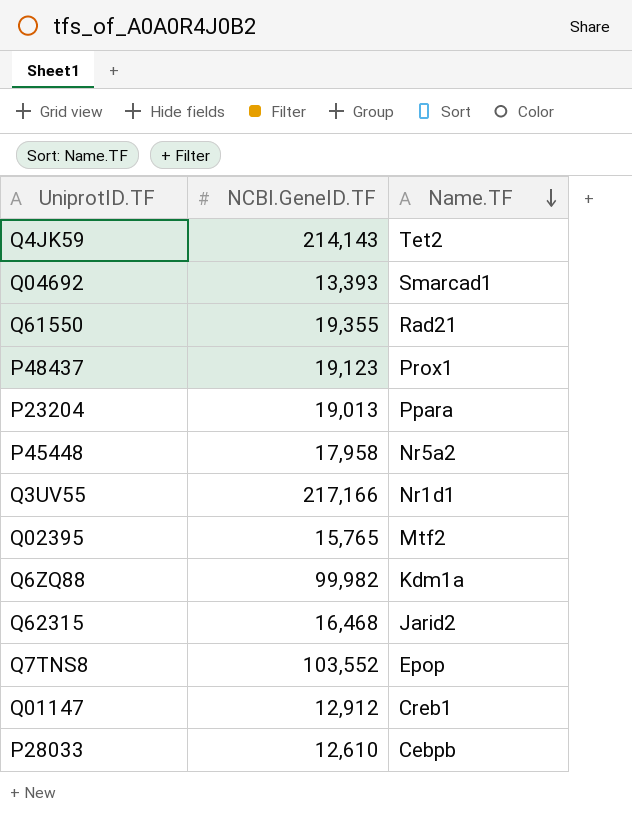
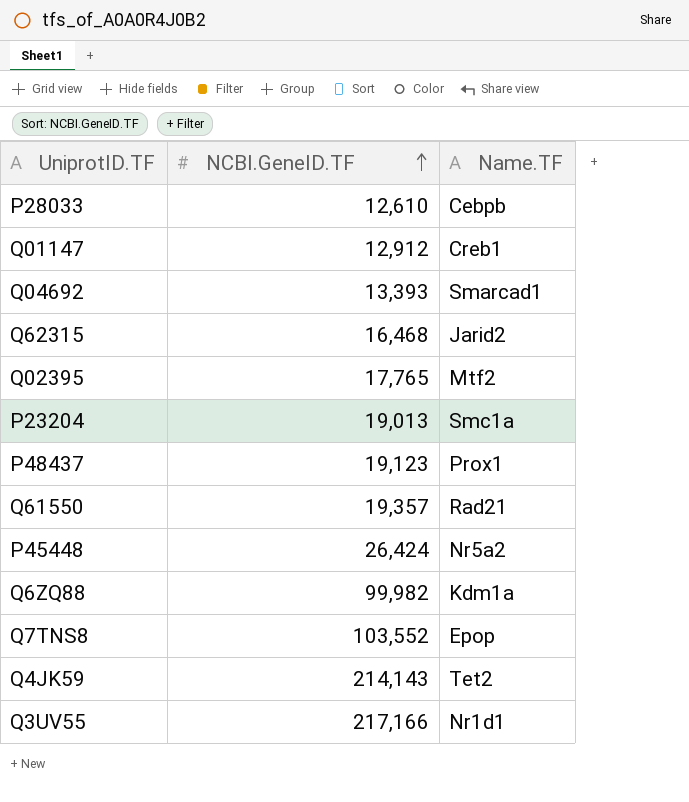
row order: Name.TF descending -> NCBI.GeneID.TF ascending
Q02395 | NCBI.GeneID.TF: 15,765 -> 17,765
P23204 | Name.TF: Ppara -> Smc1a
Q61550 | NCBI.GeneID.TF: 19,355 -> 19,357
P45448 | NCBI.GeneID.TF: 17,958 -> 26,424

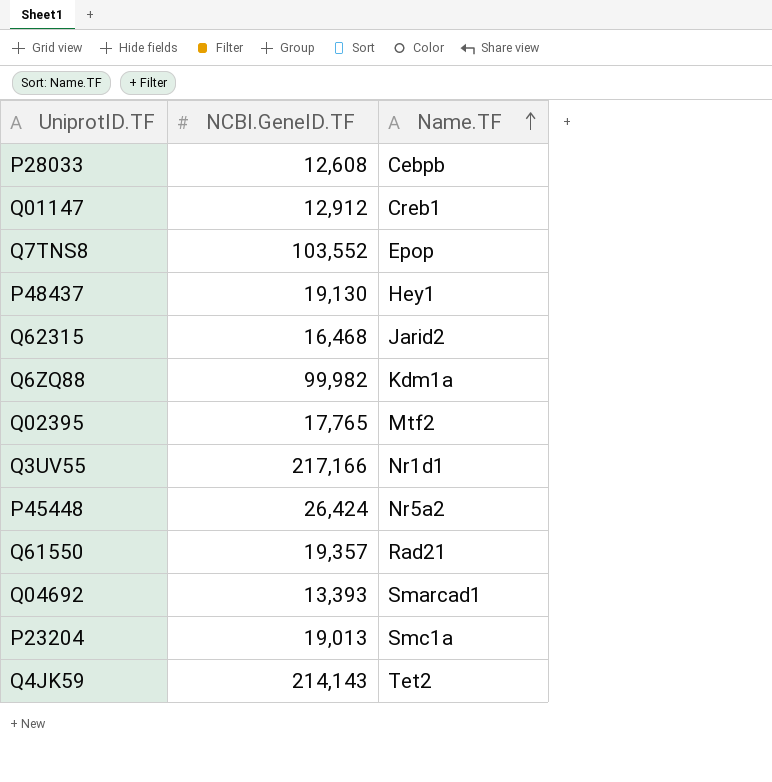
row order: NCBI.GeneID.TF ascending -> Name.TF ascending
P28033 | NCBI.GeneID.TF: 12,610 -> 12,608
P48437 | NCBI.GeneID.TF: 19,123 -> 19,130
P48437 | Name.TF: Prox1 -> Hey1

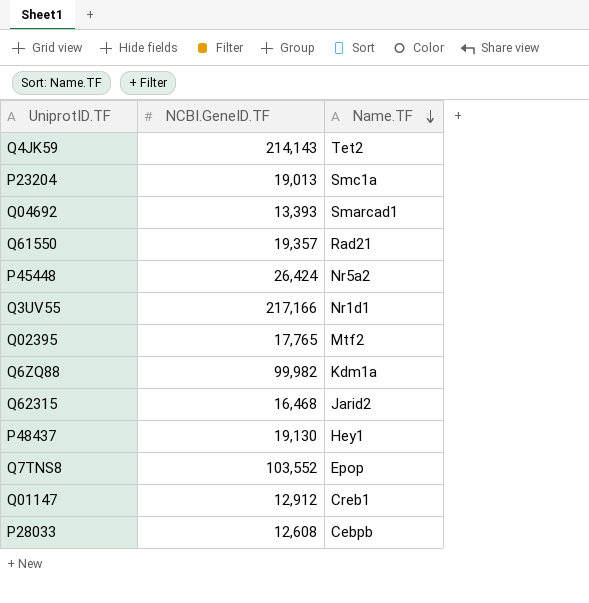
row order: Name.TF ascending -> Name.TF descending

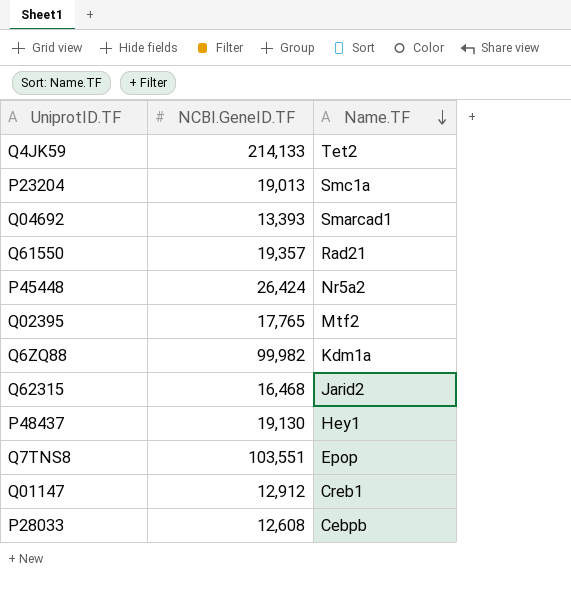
row Q3UV55: 217,166 | Nr1d1 -> none
Q4JK59 | NCBI.GeneID.TF: 214,143 -> 214,133
Q7TNS8 | NCBI.GeneID.TF: 103,552 -> 103,551

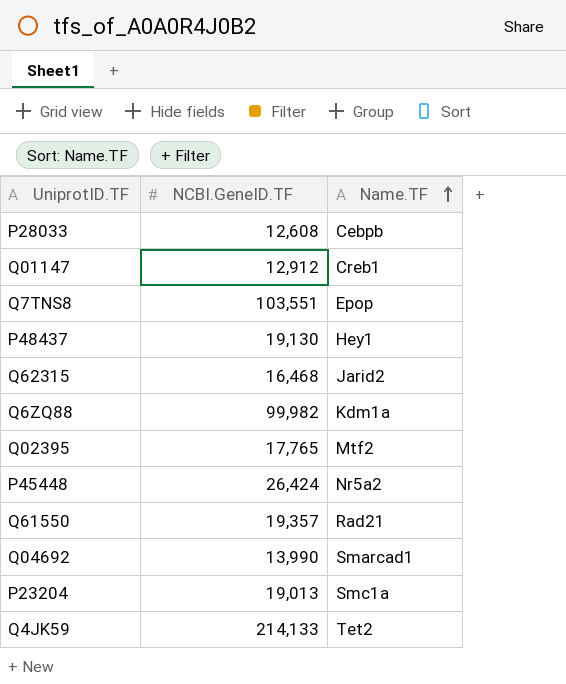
row order: Name.TF descending -> Name.TF ascending
Q04692 | NCBI.GeneID.TF: 13,393 -> 13,990

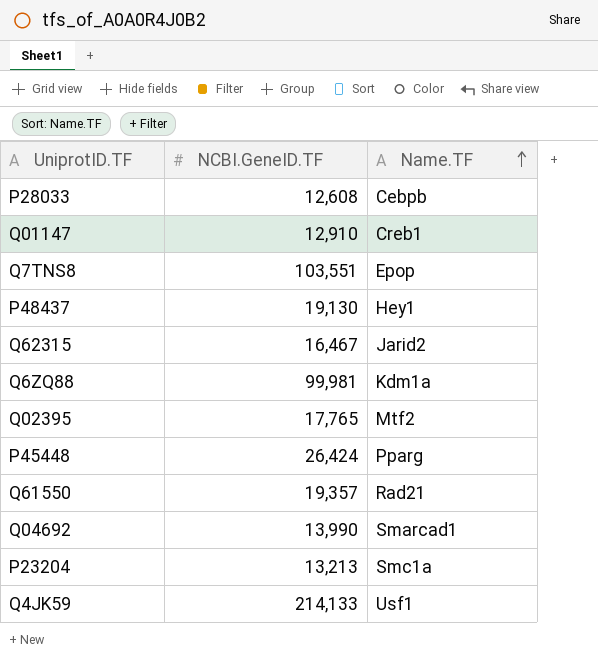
Q01147 | NCBI.GeneID.TF: 12,912 -> 12,910
Q62315 | NCBI.GeneID.TF: 16,468 -> 16,467
Q6ZQ88 | NCBI.GeneID.TF: 99,982 -> 99,981
P45448 | Name.TF: Nr5a2 -> Pparg
P23204 | NCBI.GeneID.TF: 19,013 -> 13,213
Q4JK59 | Name.TF: Tet2 -> Usf1

